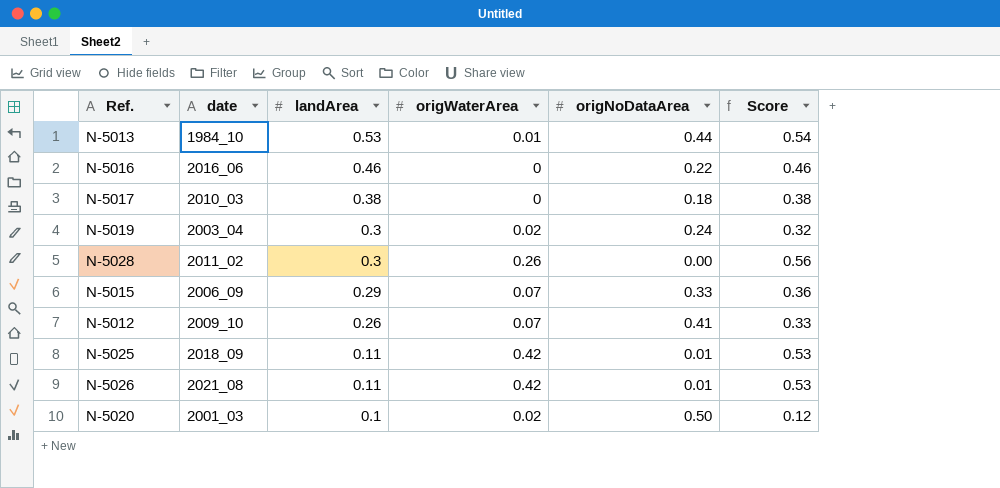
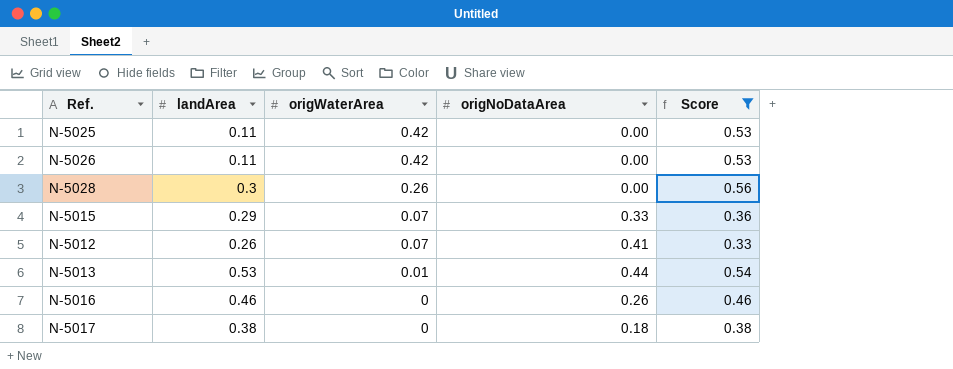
filter: none -> Score >= 0.33
row order: landArea descending -> origWaterArea descending
column date | position: 2 -> none
N-5025 | origNoDataArea: 0.01 -> 0.00
N-5026 | origNoDataArea: 0.01 -> 0.00
N-5016 | origNoDataArea: 0.22 -> 0.26

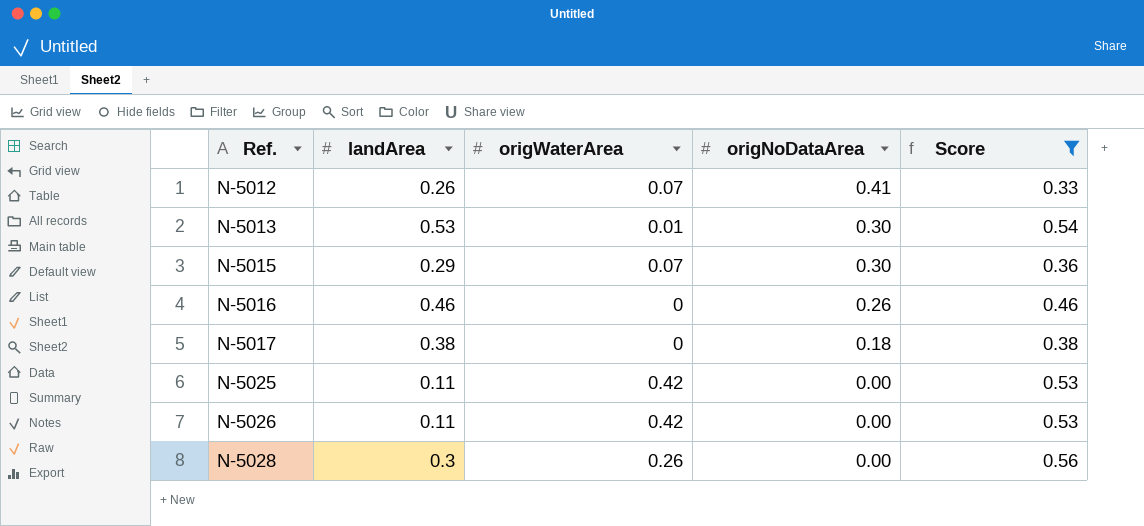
row order: origWaterArea descending -> Ref. ascending
N-5013 | origNoDataArea: 0.44 -> 0.30
N-5015 | origNoDataArea: 0.33 -> 0.30

